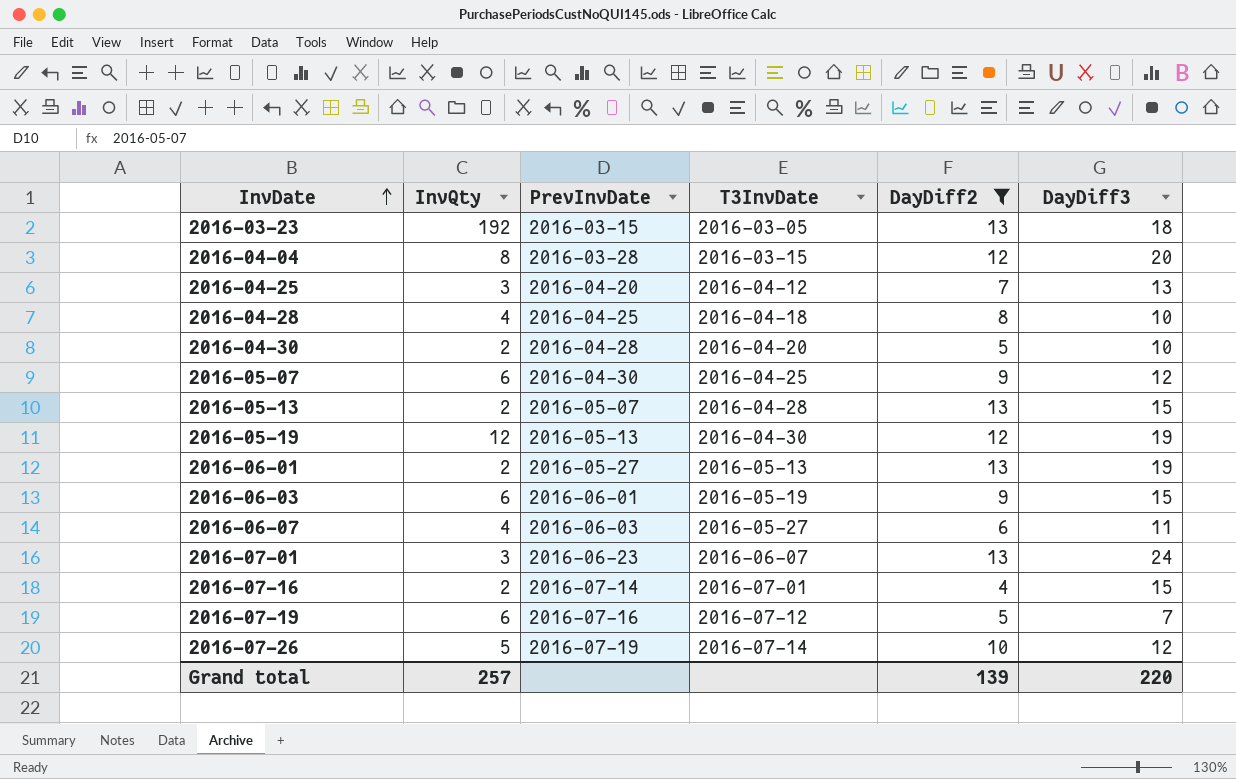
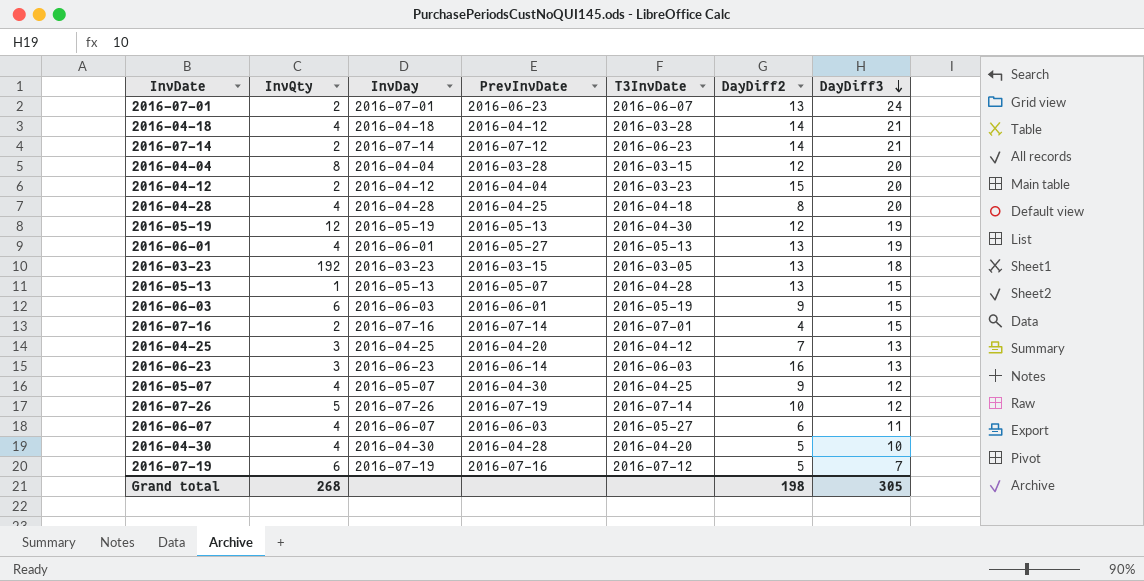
filter: DayDiff2 <= 13 -> none
row order: InvDate ascending -> DayDiff3 descending
column InvDay | position: none -> 3
2016-07-01 | InvQty: 3 -> 2
2016-04-28 | DayDiff3: 10 -> 20
2016-06-01 | InvQty: 2 -> 4
2016-05-13 | InvQty: 2 -> 1
2016-05-07 | InvQty: 6 -> 4
2016-04-30 | InvQty: 2 -> 4
Grand total | InvQty: 257 -> 268
Grand total | DayDiff2: 139 -> 198
Grand total | DayDiff3: 220 -> 305

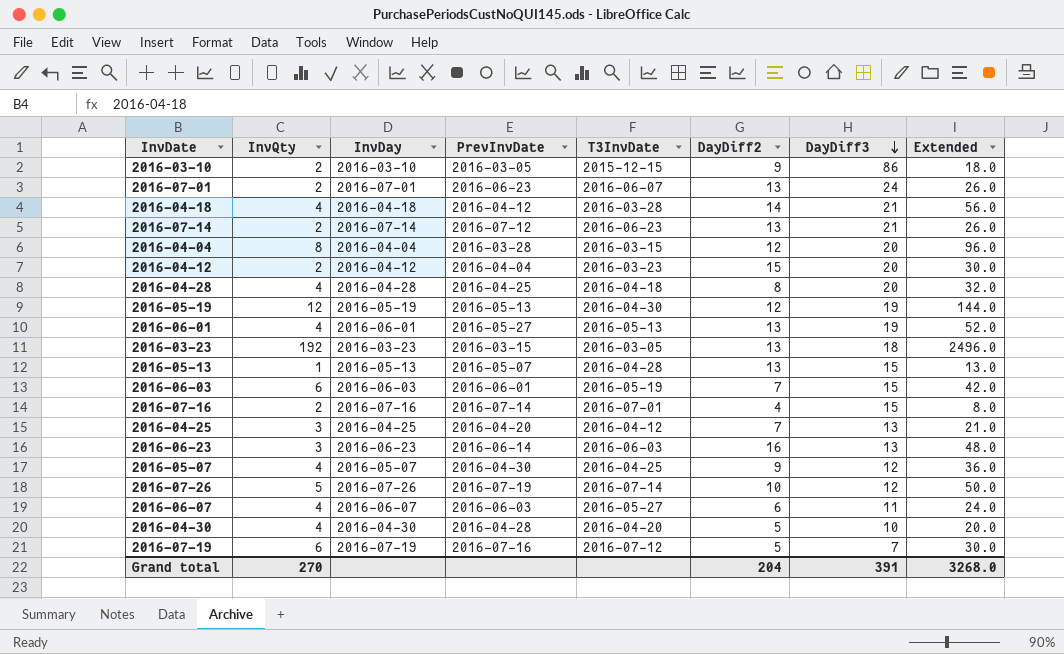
column Extended | formula: none -> [InvQty] * [DayDiff2]
row 2016-03-10: none -> 2 | 2016-03-10 | 2016-03-05 | 2015-12-15 | 9 | 86 | 18.0
2016-07-14 | DayDiff2: 14 -> 13
2016-06-03 | DayDiff2: 9 -> 7
Grand total | InvQty: 268 -> 270
Grand total | DayDiff2: 198 -> 204
Grand total | DayDiff3: 305 -> 391

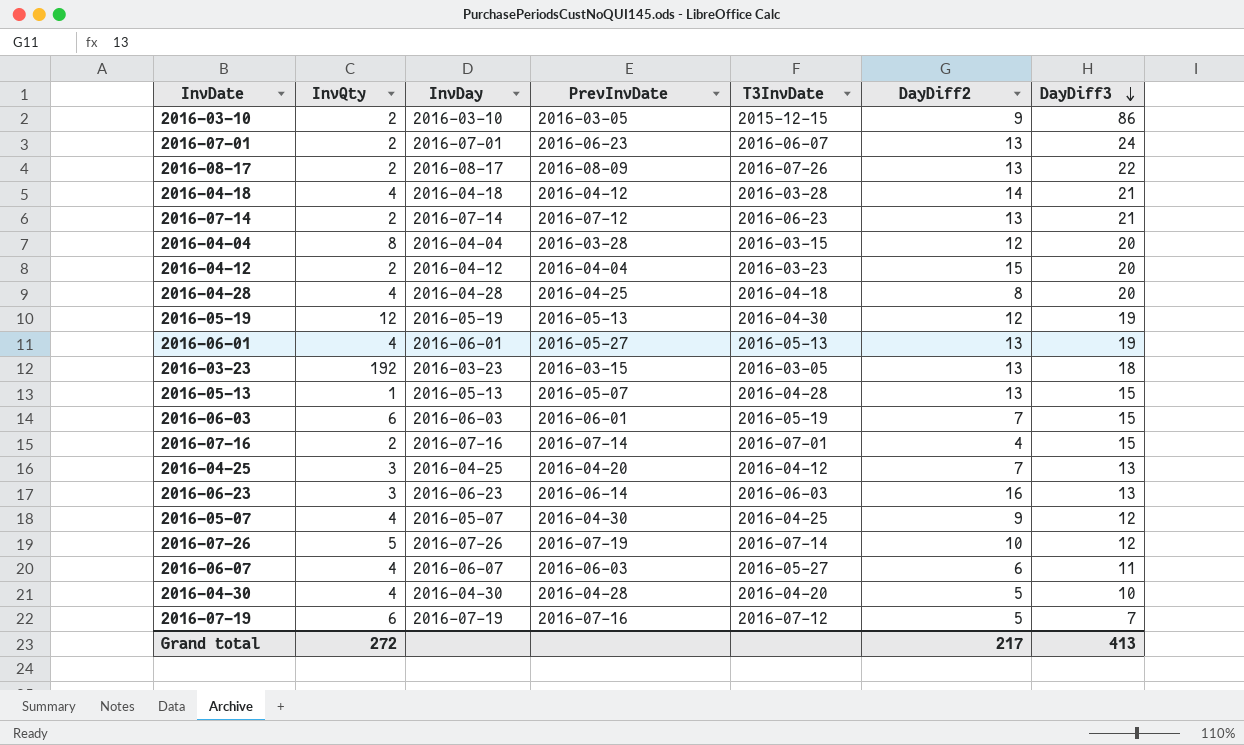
column Extended | formula: [InvQty] * [DayDiff2] -> none
row 2016-08-17: none -> 2 | 2016-08-17 | 2016-08-09 | 2016-07-26 | 13 | 22
Grand total | InvQty: 270 -> 272
Grand total | DayDiff2: 204 -> 217
Grand total | DayDiff3: 391 -> 413

